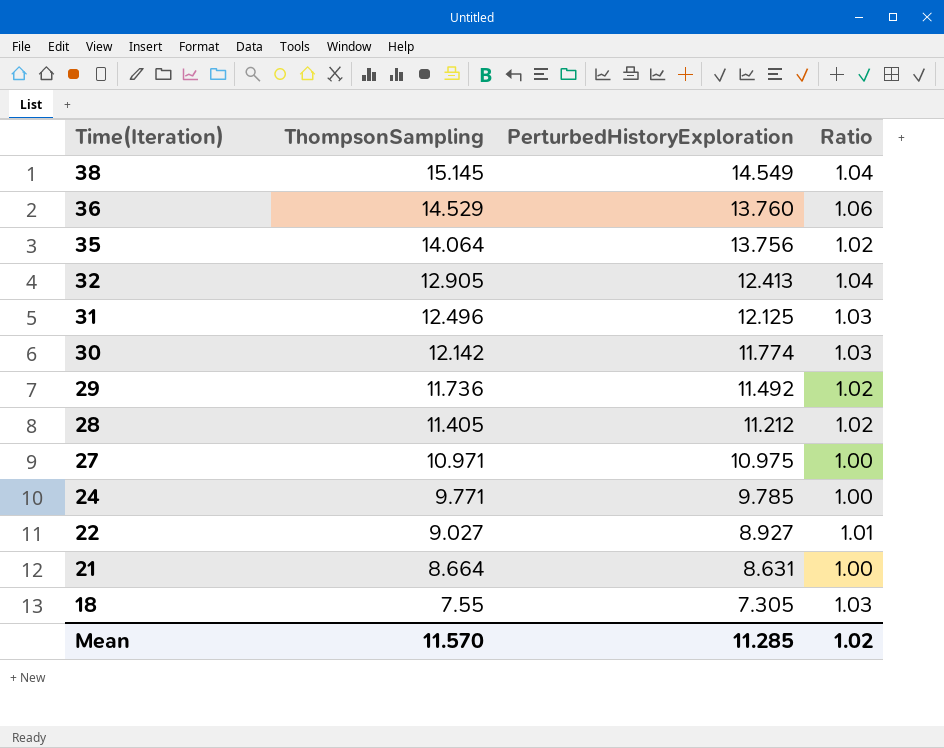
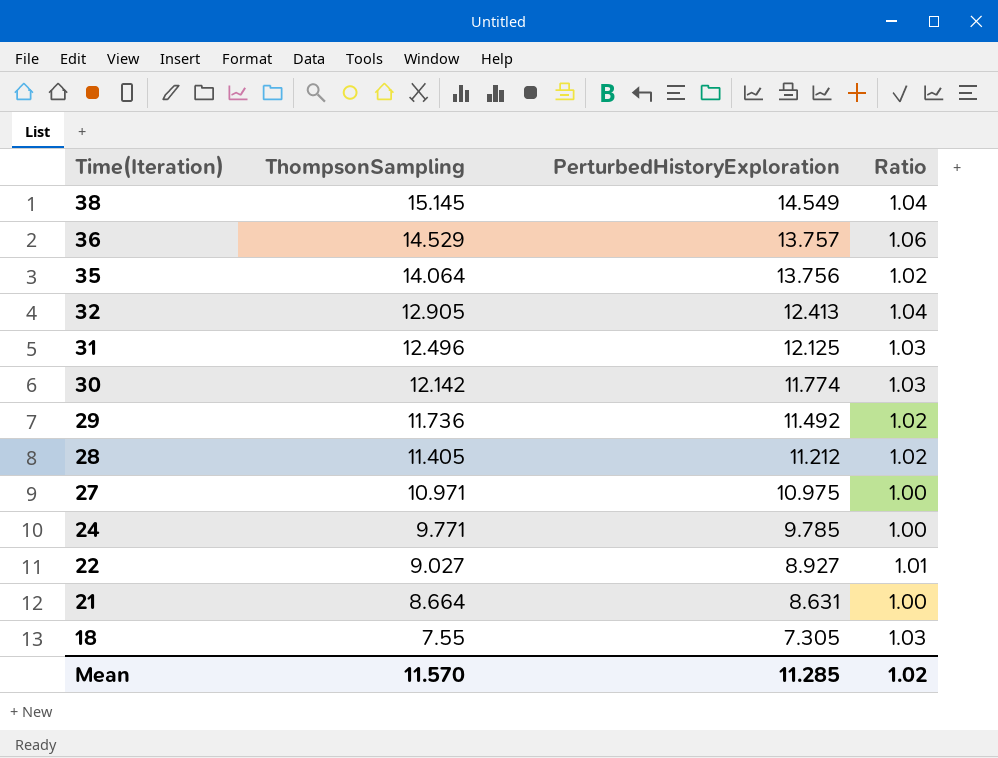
36 | PerturbedHistoryExploration: 13.760 -> 13.757

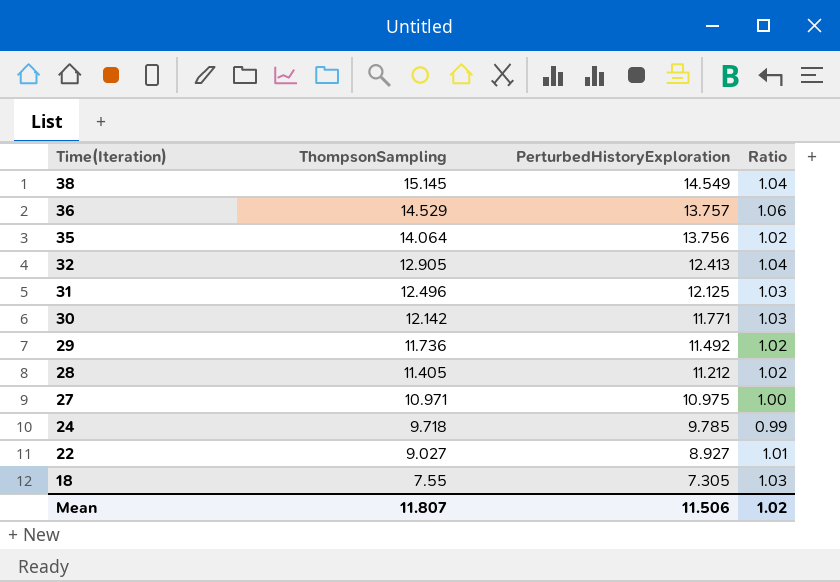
row 21: 8.664 | 8.631 | 1.00 -> none
30 | PerturbedHistoryExploration: 11.774 -> 11.771
24 | ThompsonSampling: 9.771 -> 9.718
24 | Ratio: 1.00 -> 0.99
Mean | ThompsonSampling: 11.570 -> 11.807
Mean | PerturbedHistoryExploration: 11.285 -> 11.506

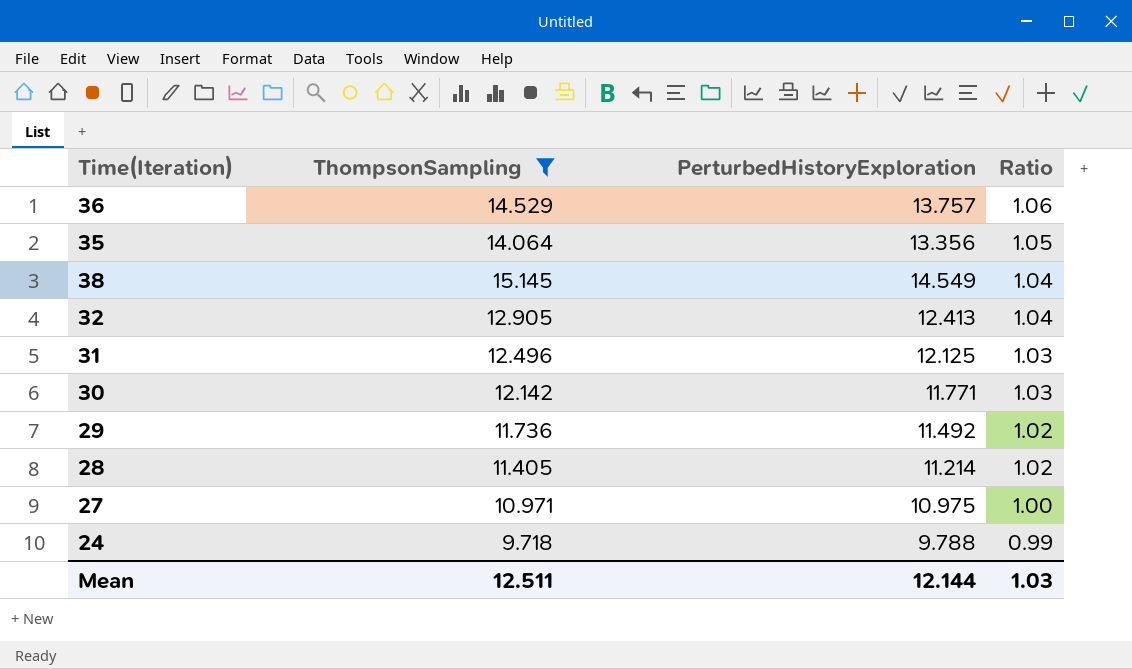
filter: none -> ThompsonSampling >= 9.718
row order: Time(Iteration) descending -> Ratio descending
35 | PerturbedHistoryExploration: 13.756 -> 13.356
35 | Ratio: 1.02 -> 1.05
28 | PerturbedHistoryExploration: 11.212 -> 11.214
24 | PerturbedHistoryExploration: 9.785 -> 9.788
Mean | ThompsonSampling: 11.807 -> 12.511
Mean | PerturbedHistoryExploration: 11.506 -> 12.144
Mean | Ratio: 1.02 -> 1.03

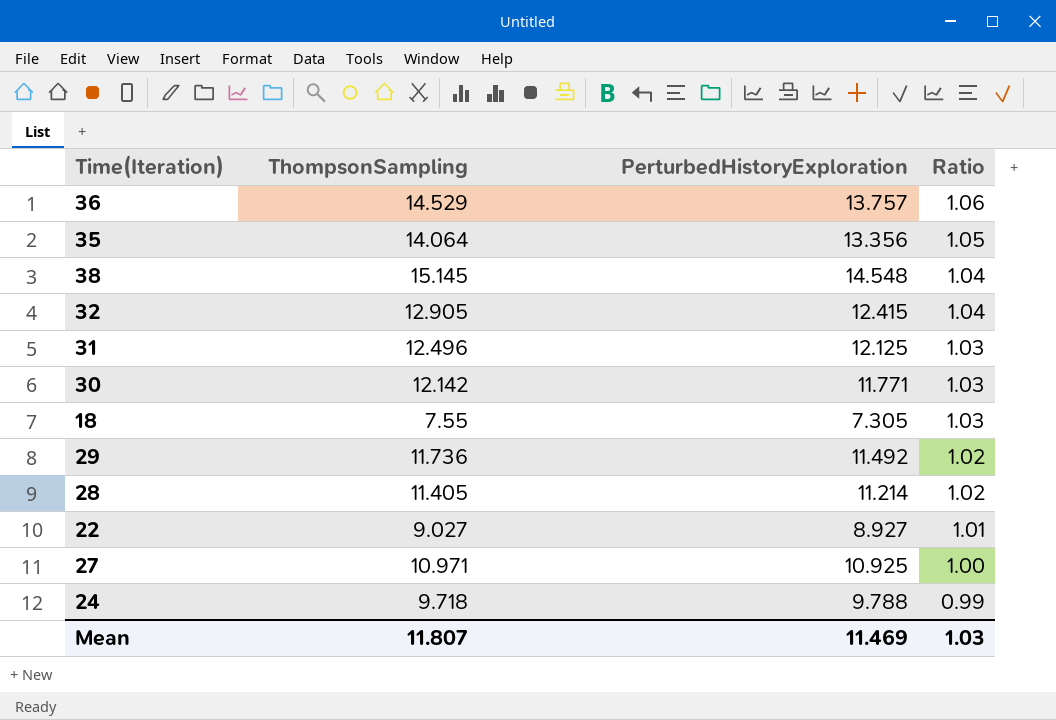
filter: ThompsonSampling >= 9.718 -> none
38 | PerturbedHistoryExploration: 14.549 -> 14.548
32 | PerturbedHistoryExploration: 12.413 -> 12.415
27 | PerturbedHistoryExploration: 10.975 -> 10.925
Mean | ThompsonSampling: 12.511 -> 11.807
Mean | PerturbedHistoryExploration: 12.144 -> 11.469

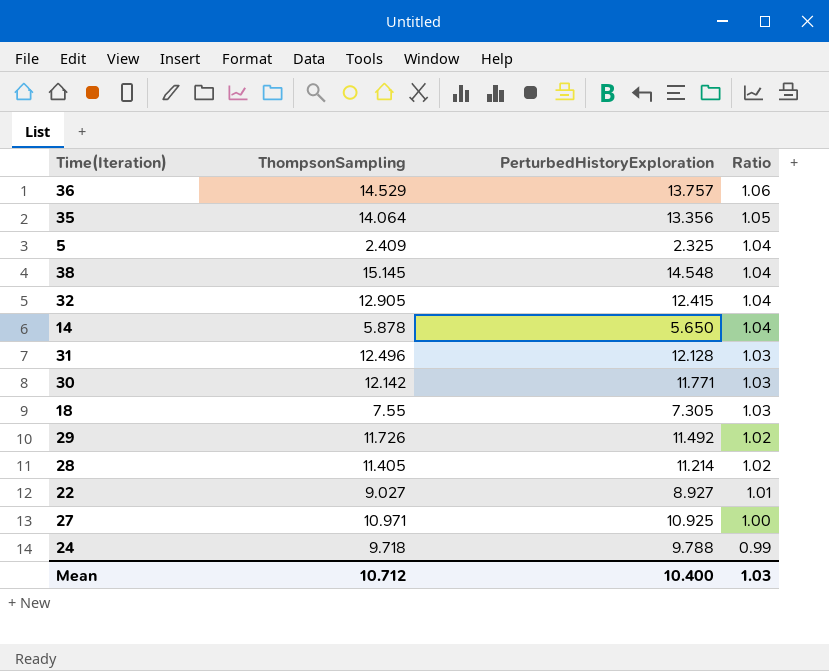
row 5: none -> 2.409 | 2.325 | 1.04
row 14: none -> 5.878 | 5.650 | 1.04
31 | PerturbedHistoryExploration: 12.125 -> 12.128
29 | ThompsonSampling: 11.736 -> 11.726
Mean | ThompsonSampling: 11.807 -> 10.712
Mean | PerturbedHistoryExploration: 11.469 -> 10.400

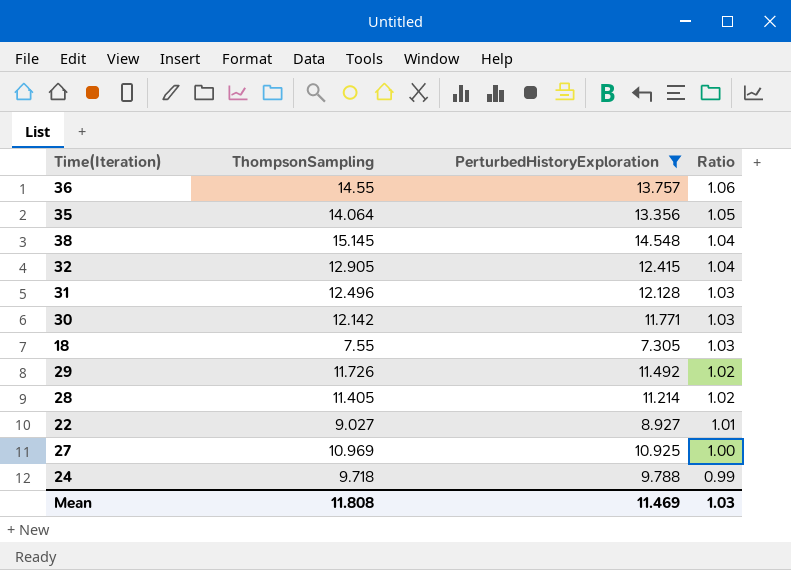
filter: none -> PerturbedHistoryExploration >= 7.305
36 | ThompsonSampling: 14.529 -> 14.55
27 | ThompsonSampling: 10.971 -> 10.969
Mean | ThompsonSampling: 10.712 -> 11.808
Mean | PerturbedHistoryExploration: 10.400 -> 11.469

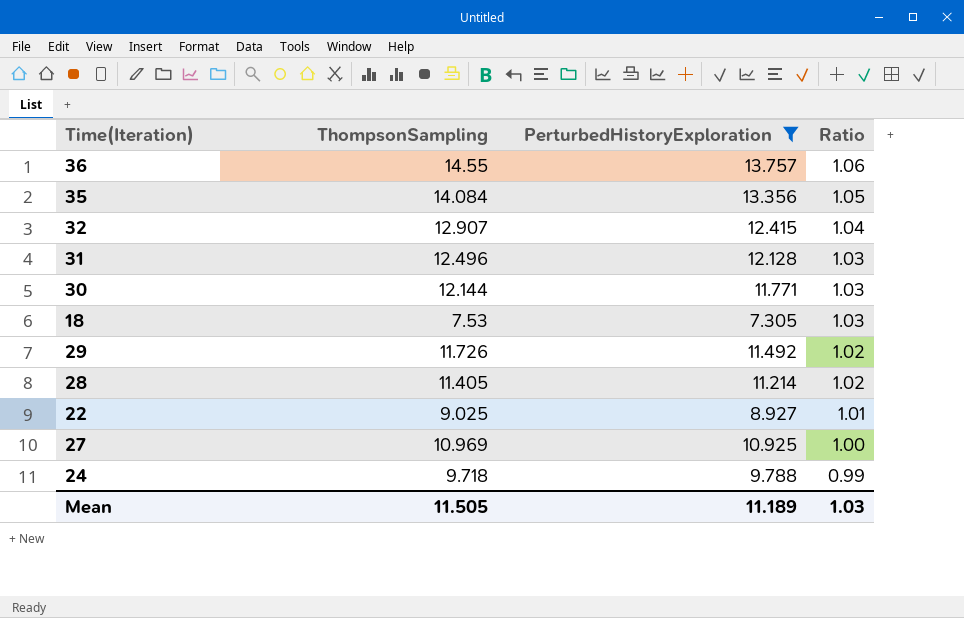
row 38: 15.145 | 14.548 | 1.04 -> none
35 | ThompsonSampling: 14.064 -> 14.084
32 | ThompsonSampling: 12.905 -> 12.907
30 | ThompsonSampling: 12.142 -> 12.144
18 | ThompsonSampling: 7.55 -> 7.53
22 | ThompsonSampling: 9.027 -> 9.025
Mean | ThompsonSampling: 11.808 -> 11.505
Mean | PerturbedHistoryExploration: 11.469 -> 11.189

